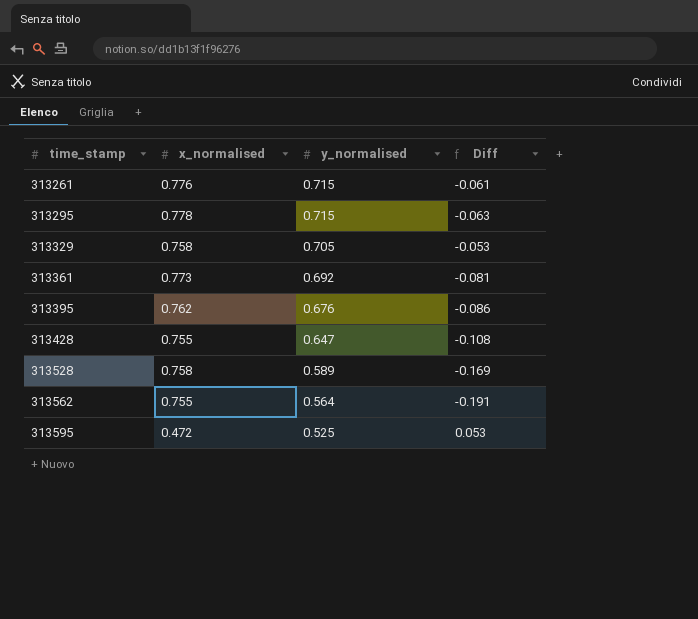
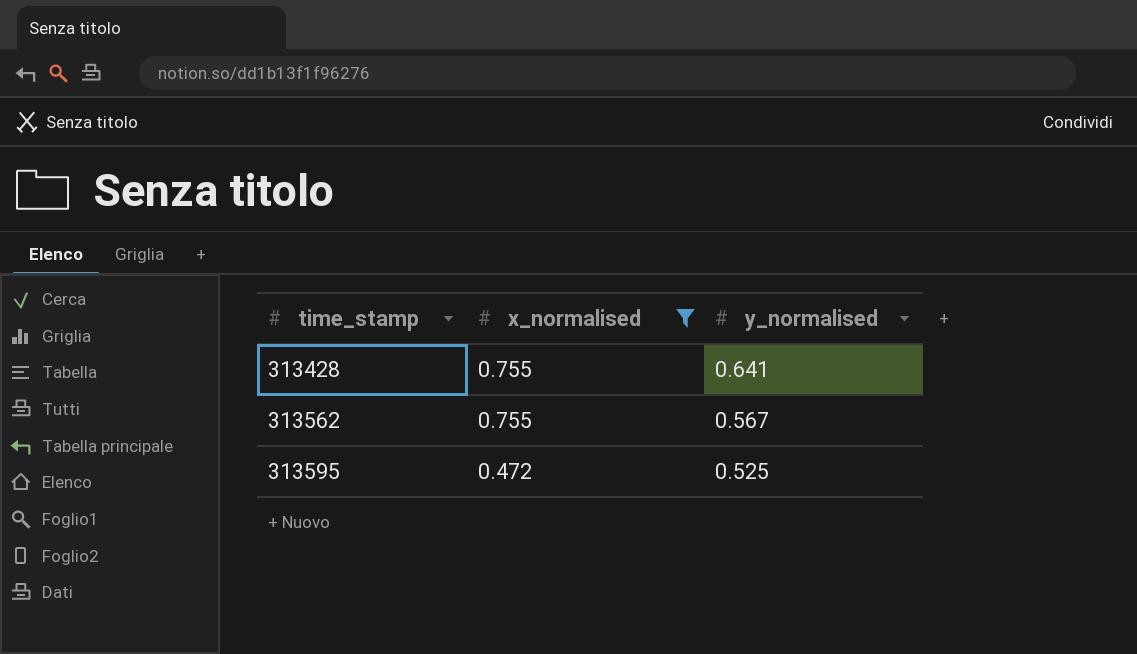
filter: none -> x_normalised <= 0.755
column Diff | formula: [y_normalised] - [x_normalised] -> none
313428 | y_normalised: 0.647 -> 0.641
313562 | y_normalised: 0.564 -> 0.567

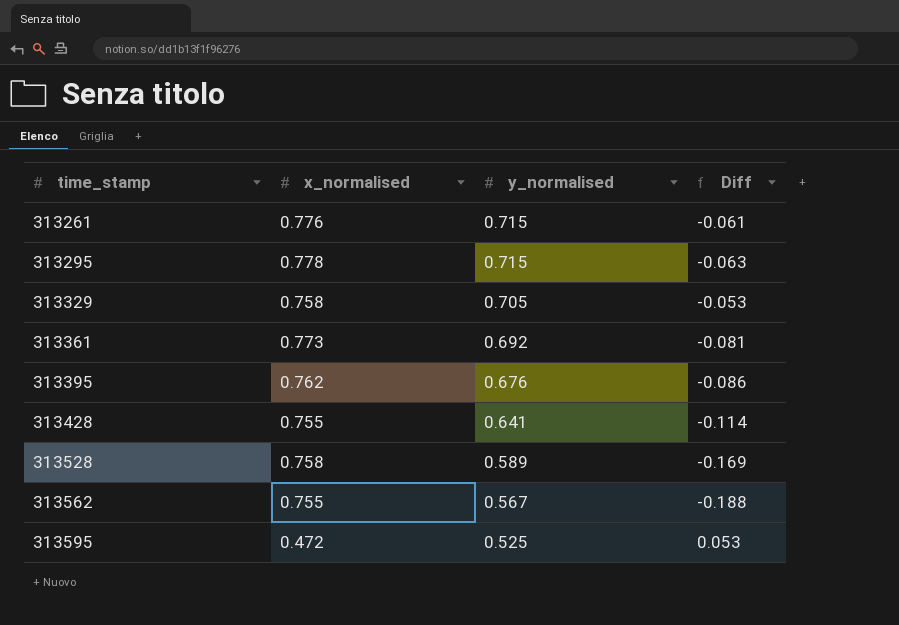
filter: x_normalised <= 0.755 -> none
column Diff | formula: none -> [y_normalised] - [x_normalised]

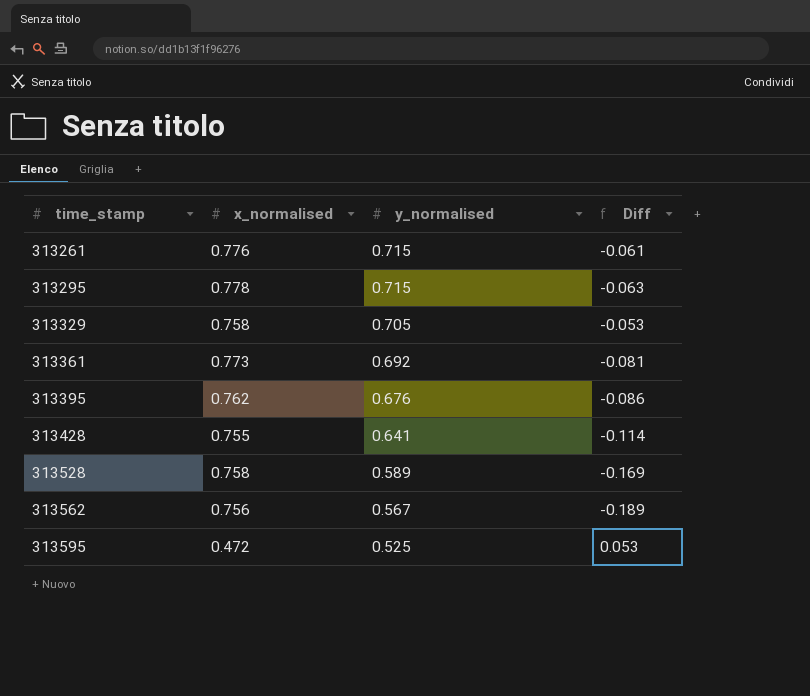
313562 | x_normalised: 0.755 -> 0.756
313562 | Diff: -0.188 -> -0.189

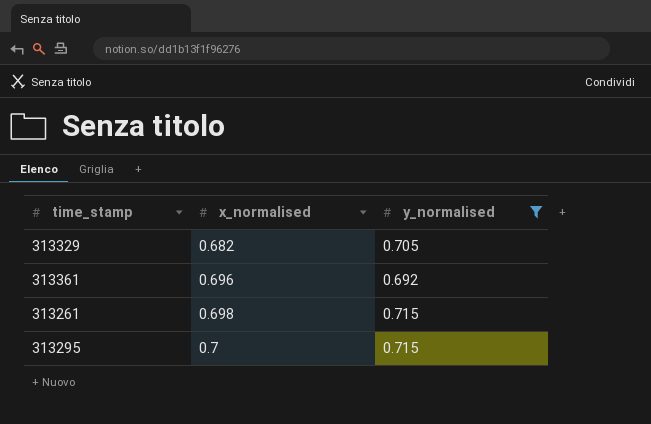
filter: none -> y_normalised >= 0.692
row order: time_stamp ascending -> x_normalised ascending
column Diff | formula: [y_normalised] - [x_normalised] -> none
313329 | x_normalised: 0.758 -> 0.682
313361 | x_normalised: 0.773 -> 0.696
313261 | x_normalised: 0.776 -> 0.698
313295 | x_normalised: 0.778 -> 0.7

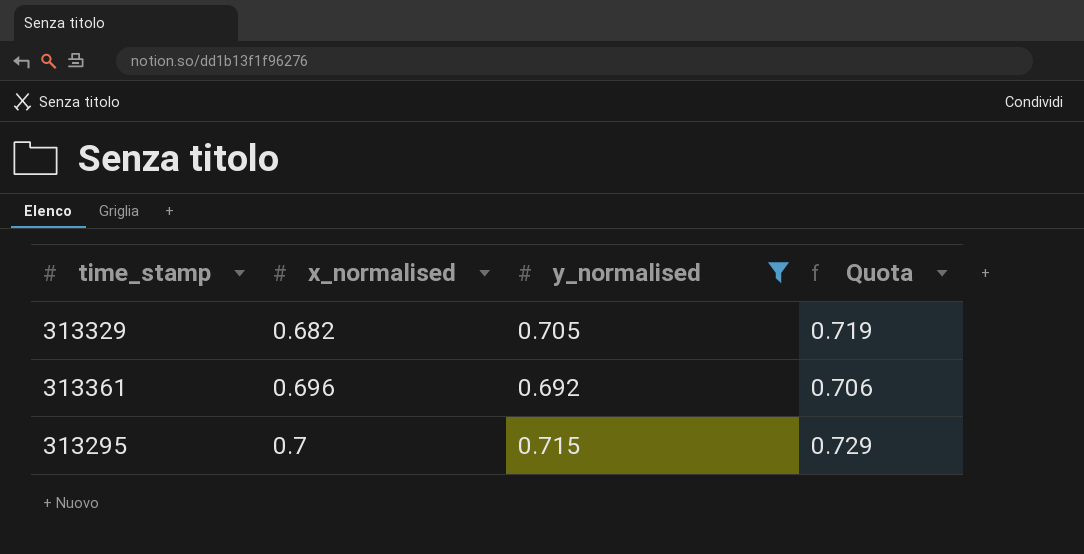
column Quota | formula: none -> [y_normalised] * 1.02
row 313261: 0.698 | 0.715 -> none

